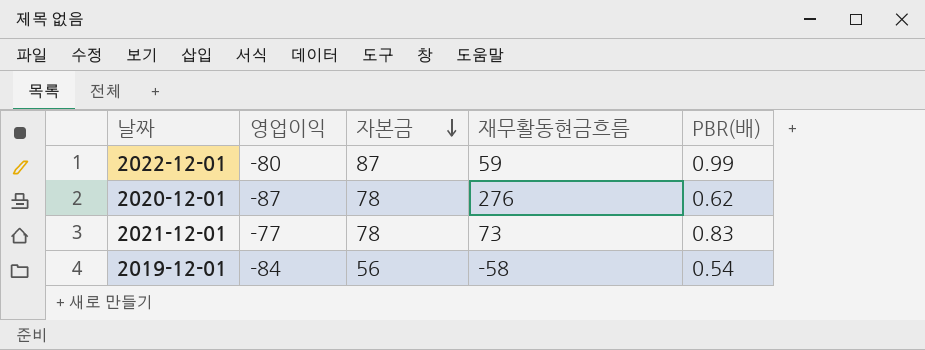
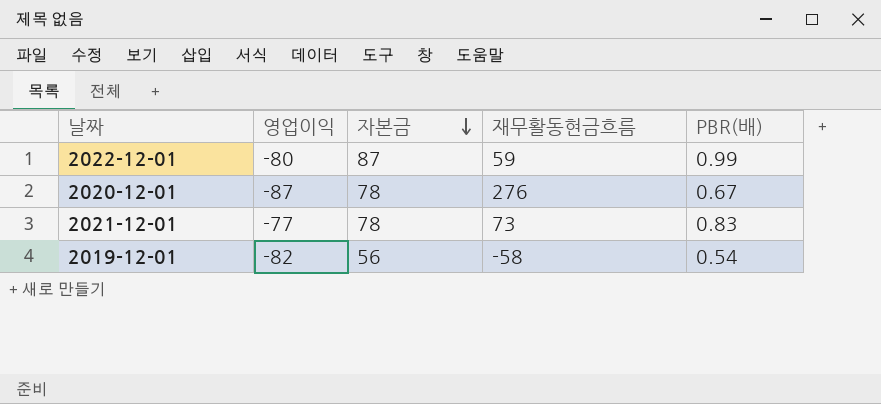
2020-12-01 | PBR(배): 0.62 -> 0.67
2019-12-01 | 영업이익: -84 -> -82

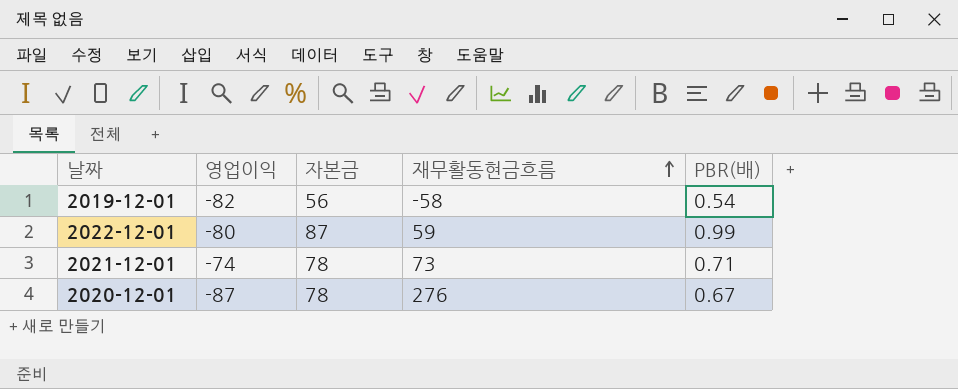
row order: 자본금 descending -> 재무활동현금흐름 ascending
2021-12-01 | 영업이익: -77 -> -74
2021-12-01 | PBR(배): 0.83 -> 0.71

